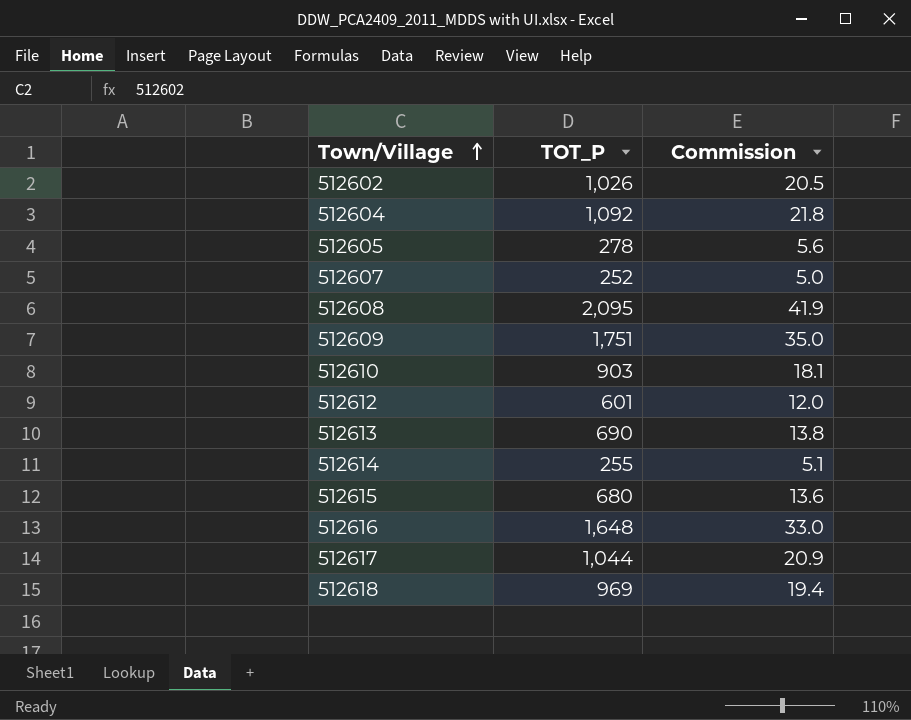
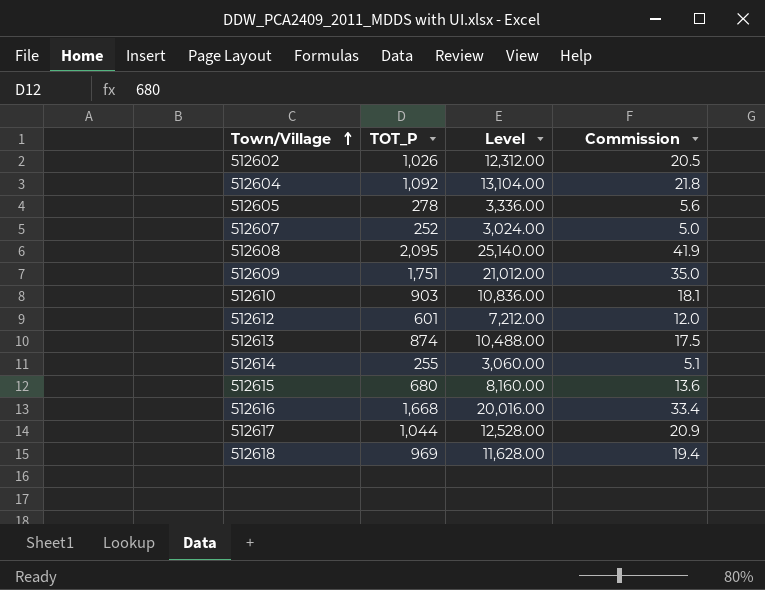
column Level | formula: none -> [TOT_P] * 12
512613 | TOT_P: 690 -> 874
512613 | Commission: 13.8 -> 17.5
512616 | TOT_P: 1,648 -> 1,668
512616 | Commission: 33.0 -> 33.4

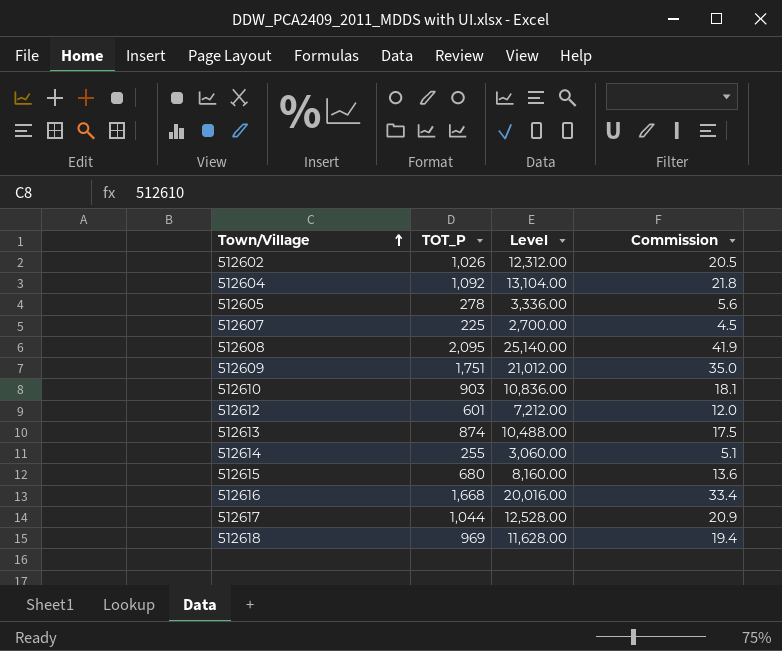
512607 | TOT_P: 252 -> 225
512607 | Level: 3,024.00 -> 2,700.00
512607 | Commission: 5.0 -> 4.5

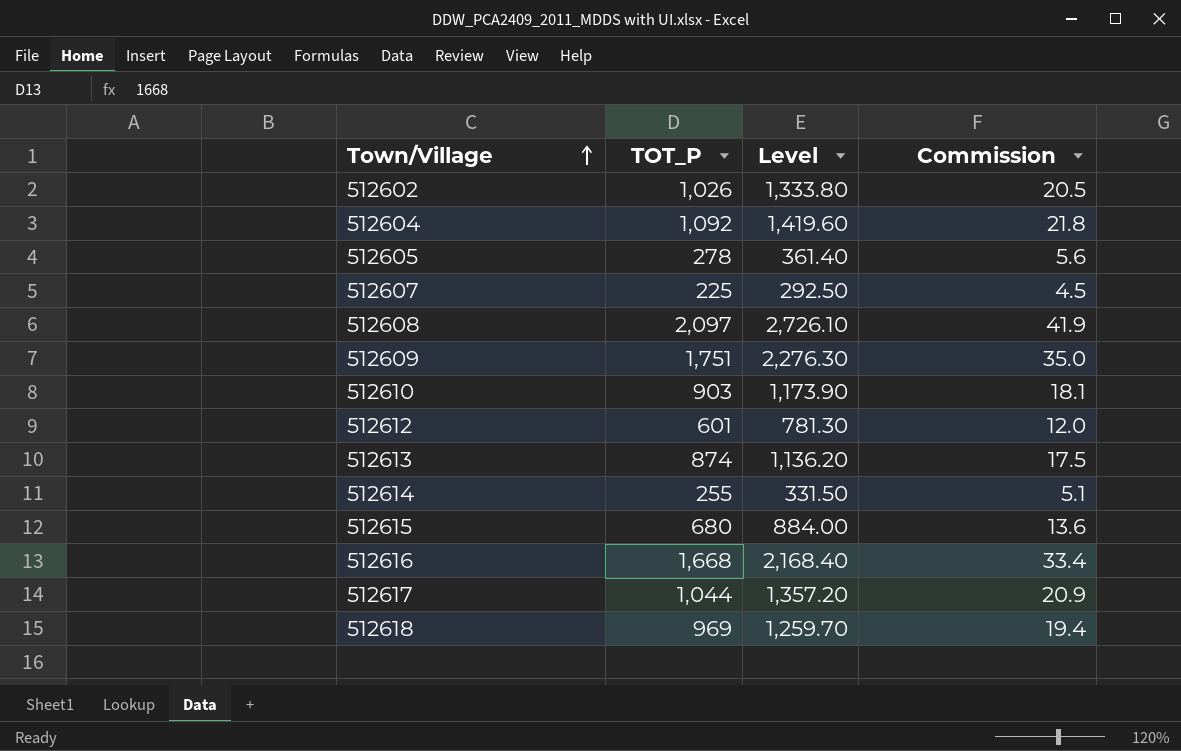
column Level | formula: [TOT_P] * 12 -> [TOT_P] * 1.3
512608 | TOT_P: 2,095 -> 2,097

